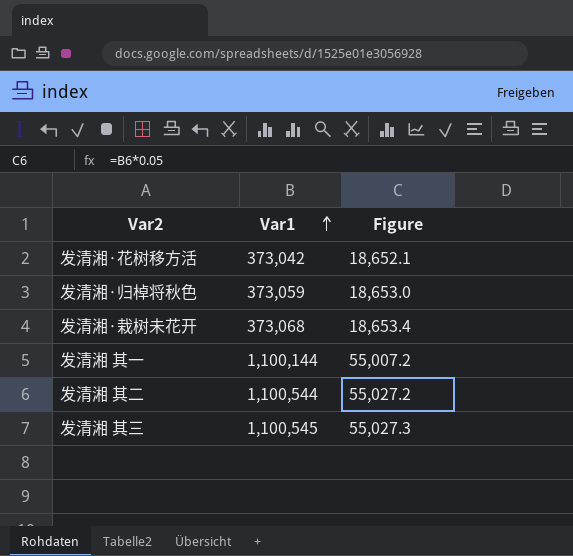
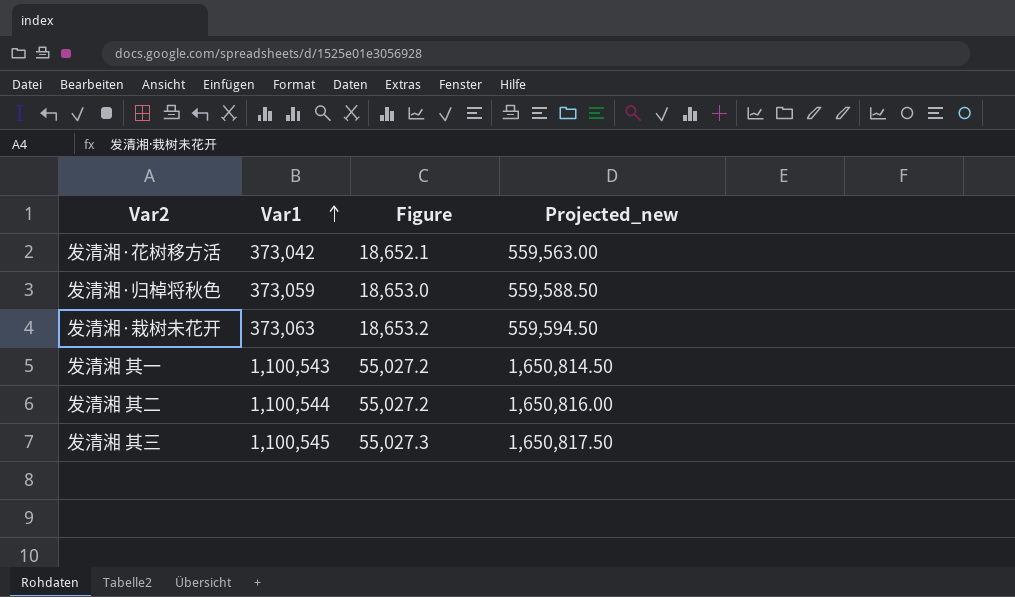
column Projected_new | formula: none -> [Var1] * 1.5
发清湘·栽树未花开 | Var1: 373,068 -> 373,063
发清湘·栽树未花开 | Figure: 18,653.4 -> 18,653.2
发清湘 其一 | Var1: 1,100,144 -> 1,100,543
发清湘 其一 | Figure: 55,007.2 -> 55,027.2

